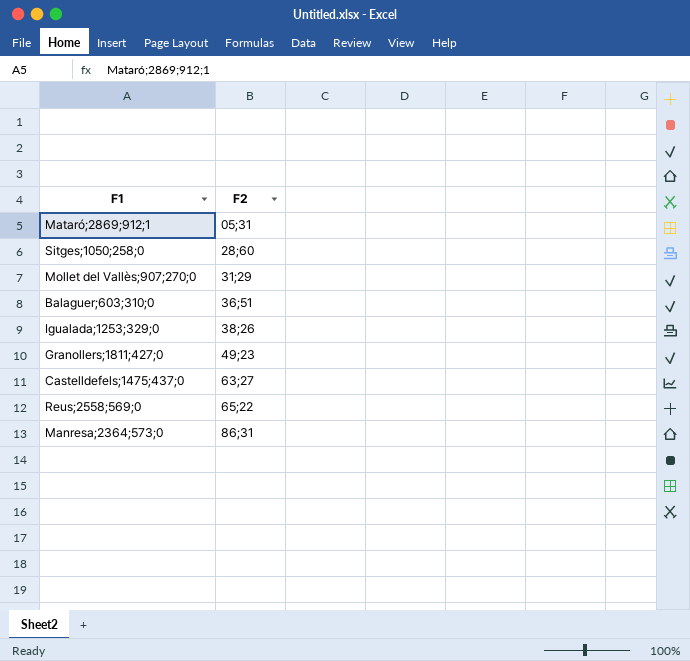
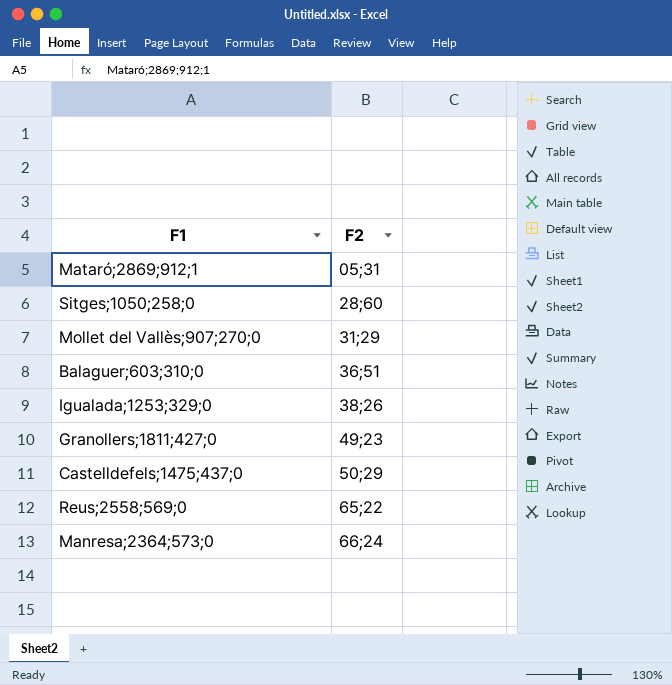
Castelldefels;1475;437;0 | F2: 63;27 -> 50;29
Manresa;2364;573;0 | F2: 86;31 -> 66;24

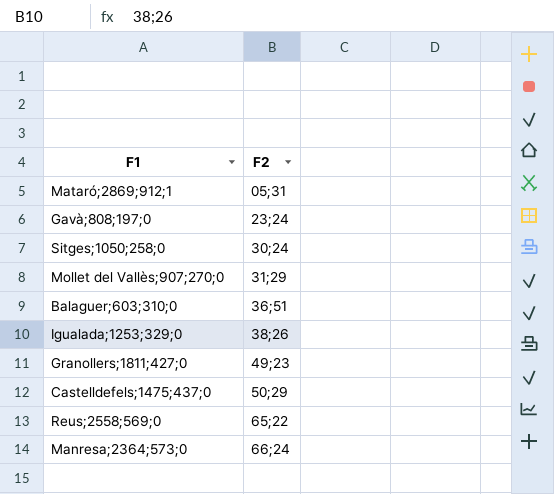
row Gavà;808;197;0: none -> 23;24
Sitges;1050;258;0 | F2: 28;60 -> 30;24

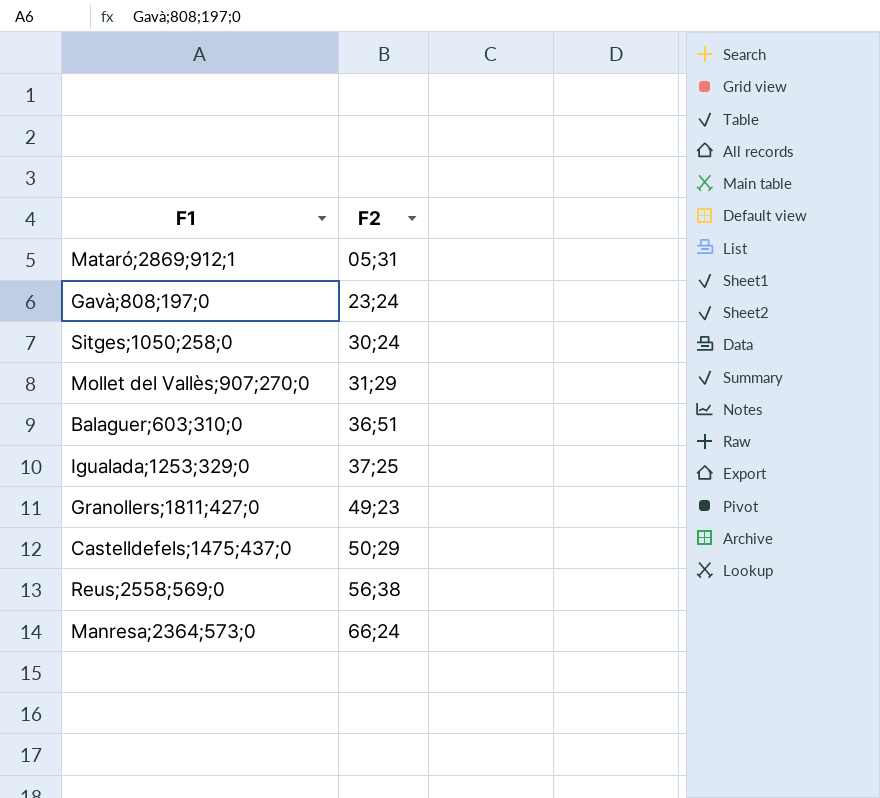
Igualada;1253;329;0 | F2: 38;26 -> 37;25
Reus;2558;569;0 | F2: 65;22 -> 56;38

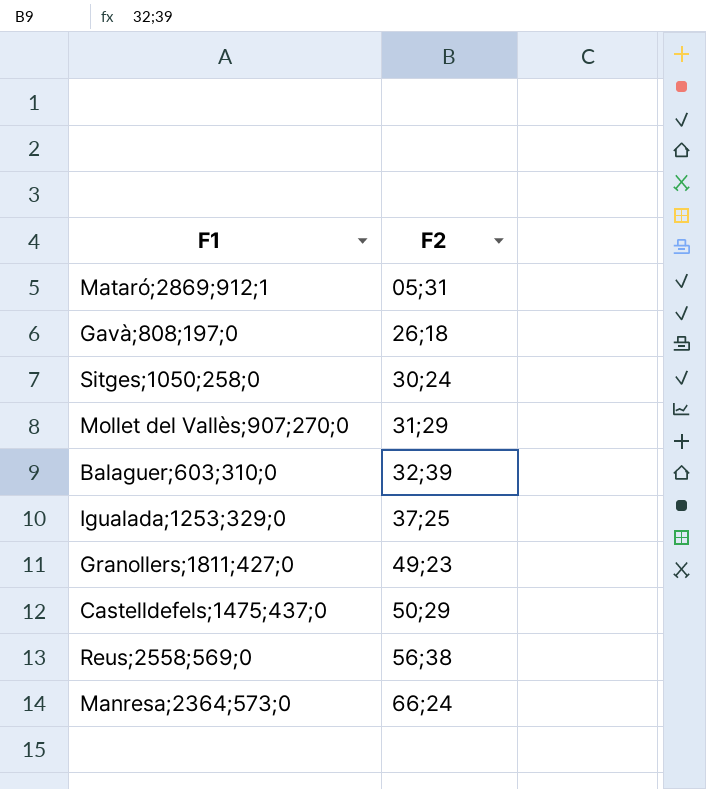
Gavà;808;197;0 | F2: 23;24 -> 26;18
Balaguer;603;310;0 | F2: 36;51 -> 32;39

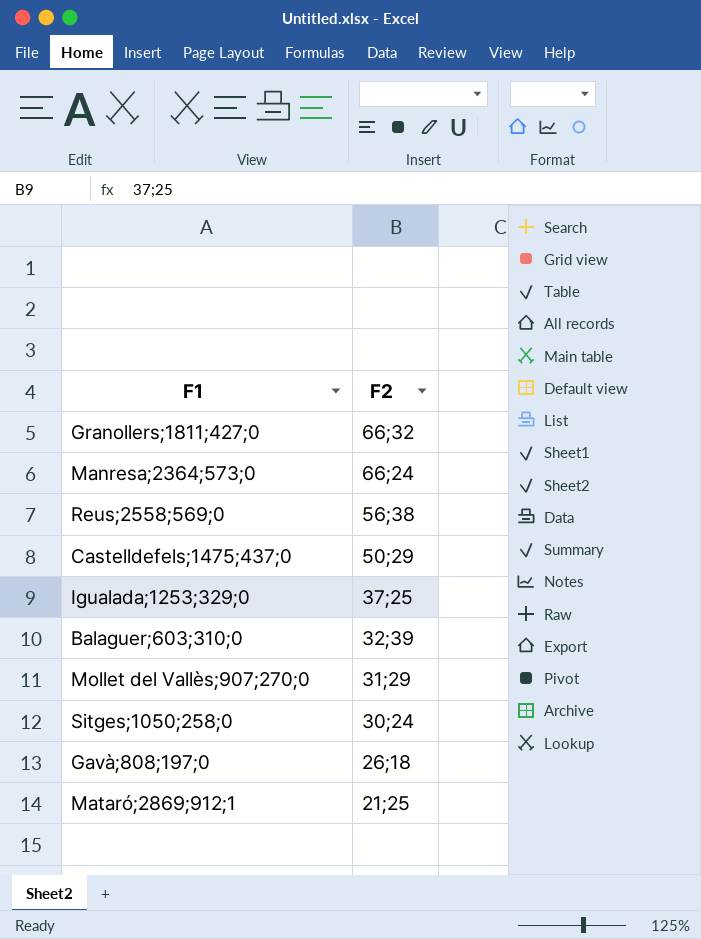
row order: F2 ascending -> F2 descending
Granollers;1811;427;0 | F2: 49;23 -> 66;32
Mataró;2869;912;1 | F2: 05;31 -> 21;25

